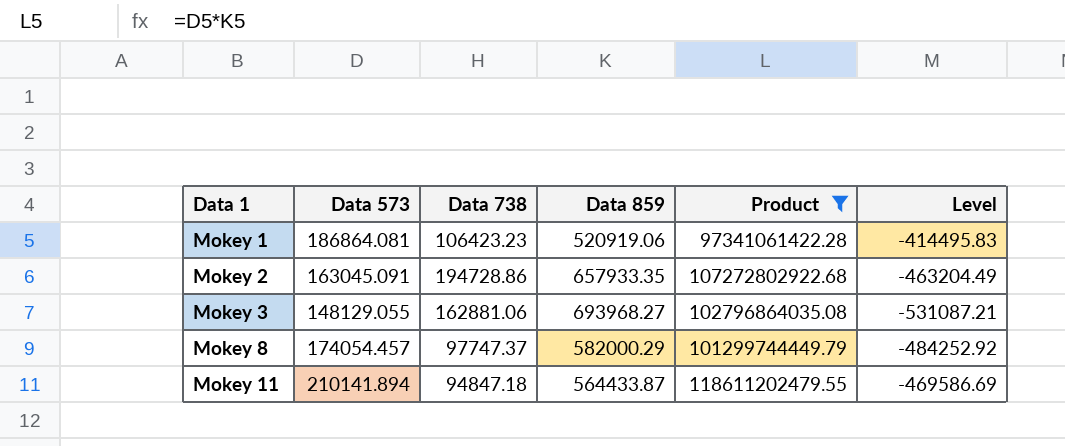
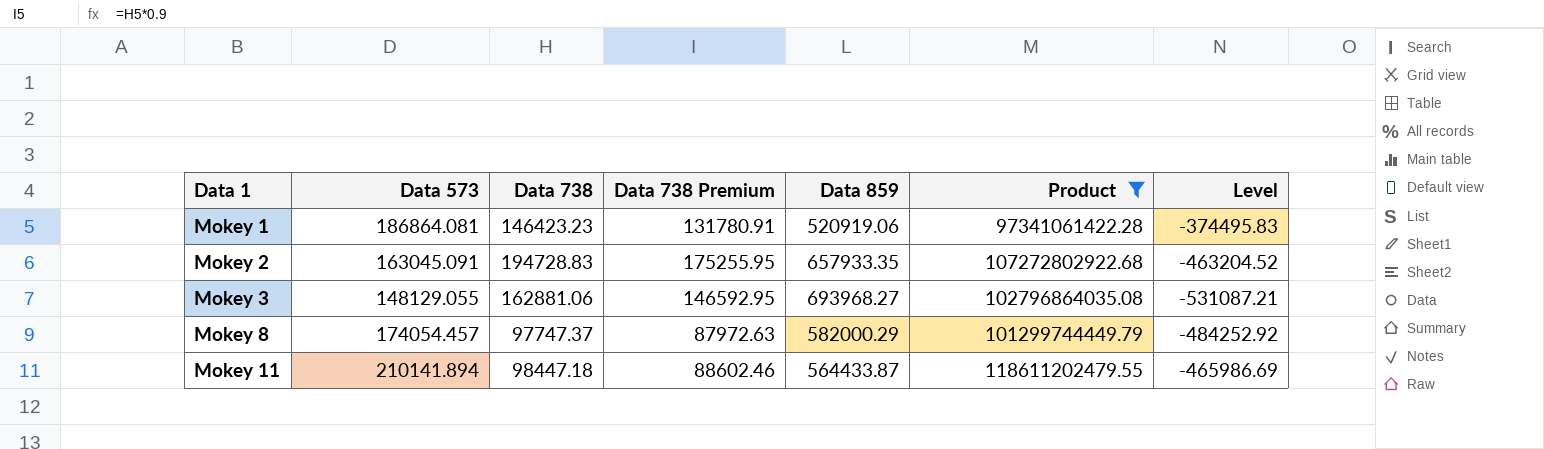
column Data 738 Premium | formula: none -> [Data 738] * 0.9
Mokey 1 | Data 738: 106423.23 -> 146423.23
Mokey 1 | Level: -414495.83 -> -374495.83
Mokey 2 | Data 738: 194728.86 -> 194728.83
Mokey 2 | Level: -463204.49 -> -463204.52
Mokey 11 | Data 738: 94847.18 -> 98447.18
Mokey 11 | Level: -469586.69 -> -465986.69

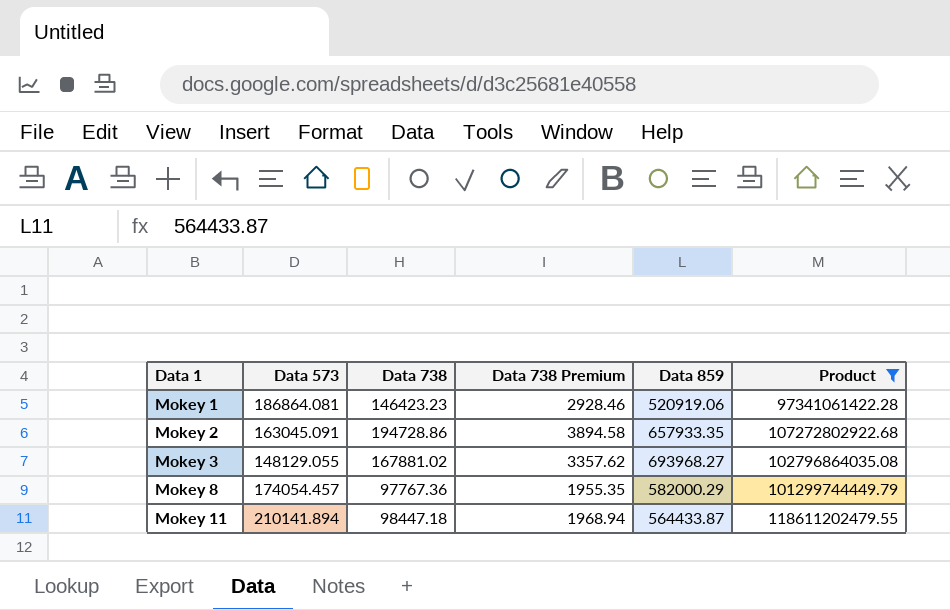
column Level | formula: [Data 738] - [Data 859] -> none
column Data 738 Premium | formula: [Data 738] * 0.9 -> [Data 738] * 0.02
Mokey 2 | Data 738: 194728.83 -> 194728.86
Mokey 3 | Data 738: 162881.06 -> 167881.02
Mokey 8 | Data 738: 97747.37 -> 97767.36

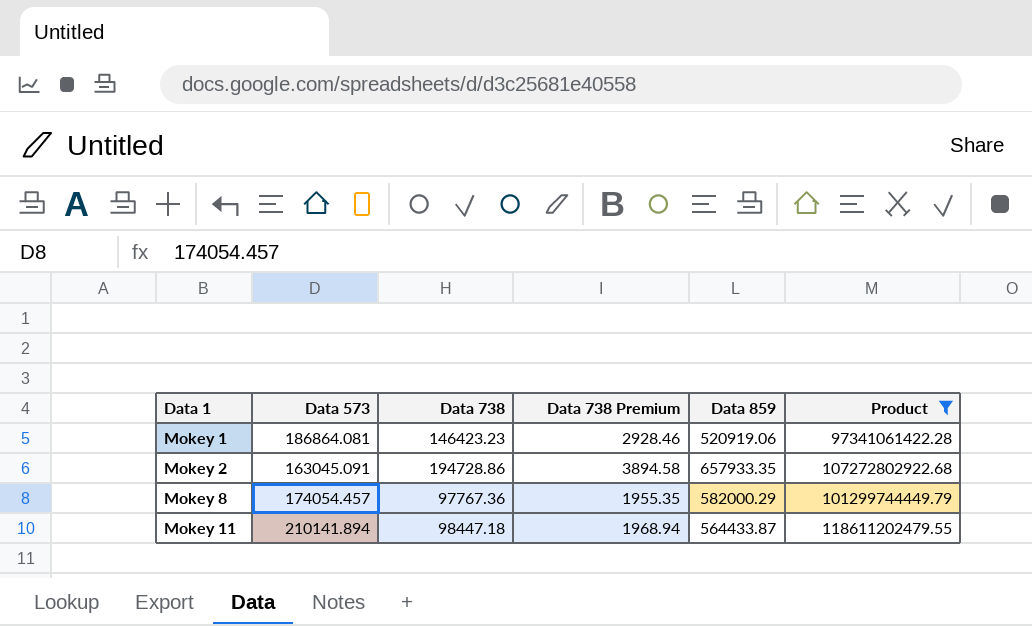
row Mokey 3: 148129.055 | 167881.02 | 3357.62 | 693968.27 | 102796864035.08 -> none

